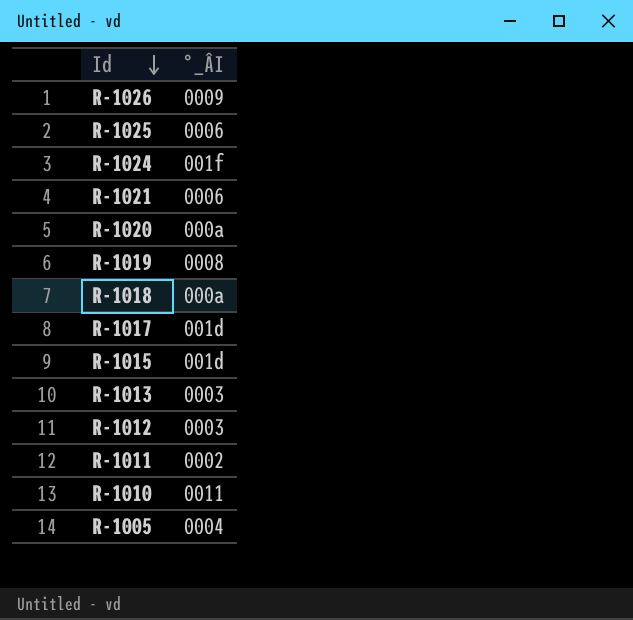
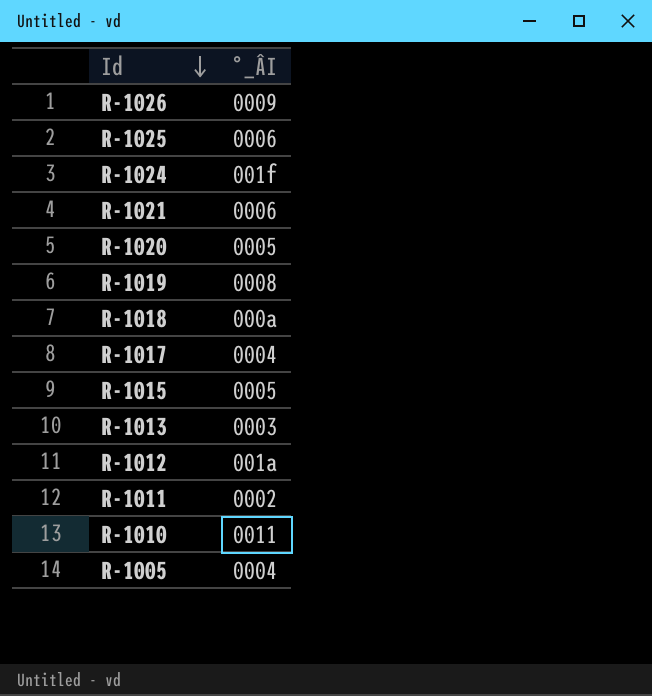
R-1020 | °_ÂI: 000a -> 0005
R-1017 | °_ÂI: 001d -> 0004
R-1015 | °_ÂI: 001d -> 0005
R-1012 | °_ÂI: 0003 -> 001a

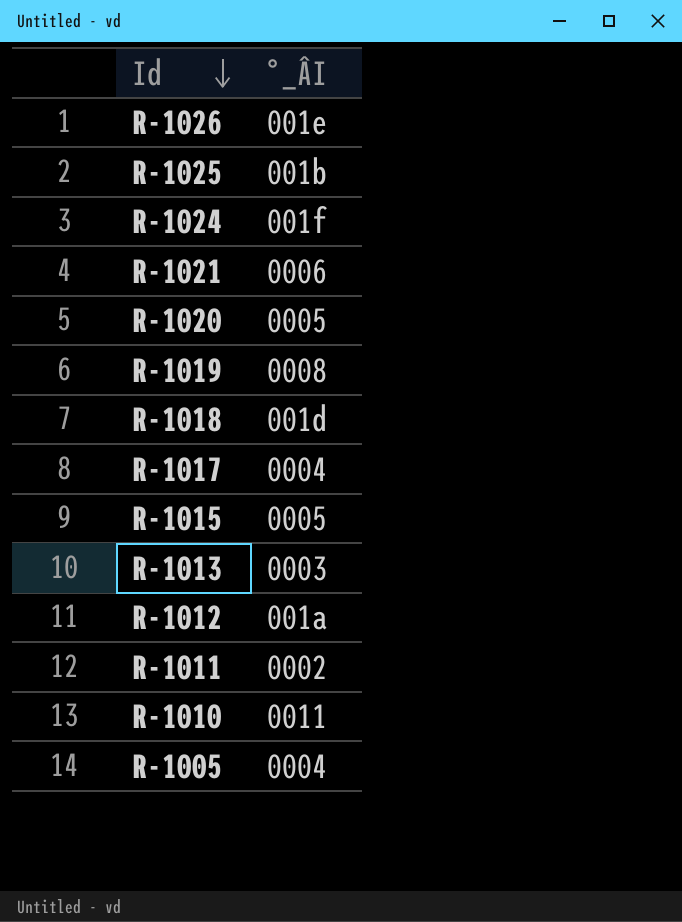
R-1026 | °_ÂI: 0009 -> 001e
R-1025 | °_ÂI: 0006 -> 001b
R-1018 | °_ÂI: 000a -> 001d

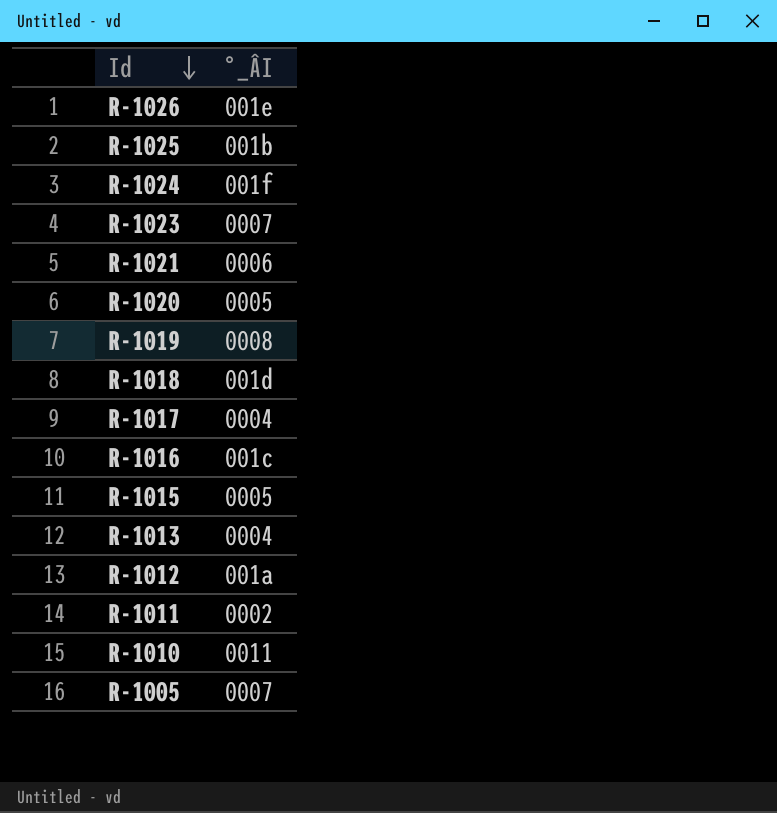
row R-1023: none -> 0007
row R-1016: none -> 001c
R-1013 | °_ÂI: 0003 -> 0004
R-1005 | °_ÂI: 0004 -> 0007

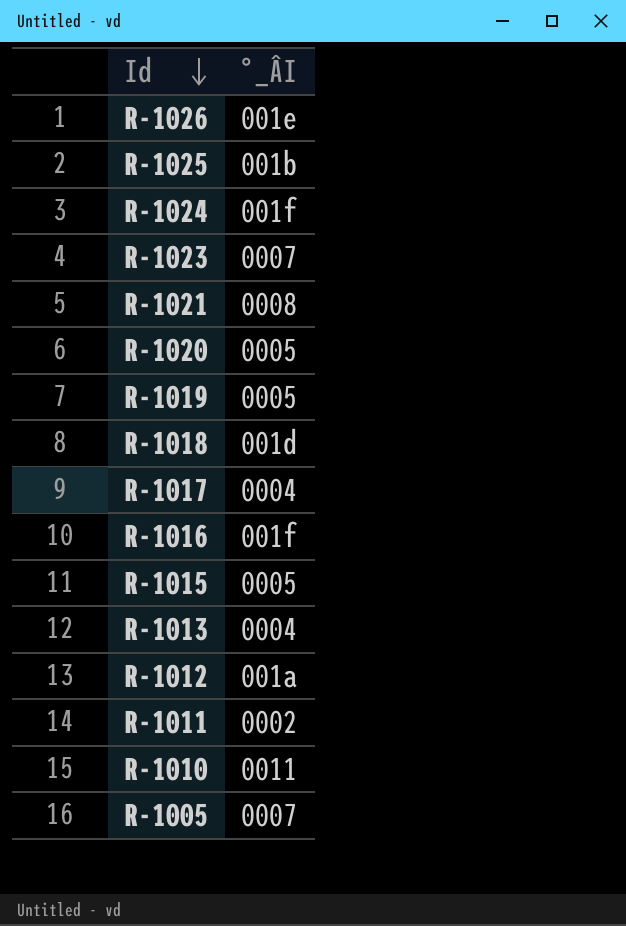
R-1021 | °_ÂI: 0006 -> 0008
R-1019 | °_ÂI: 0008 -> 0005
R-1016 | °_ÂI: 001c -> 001f

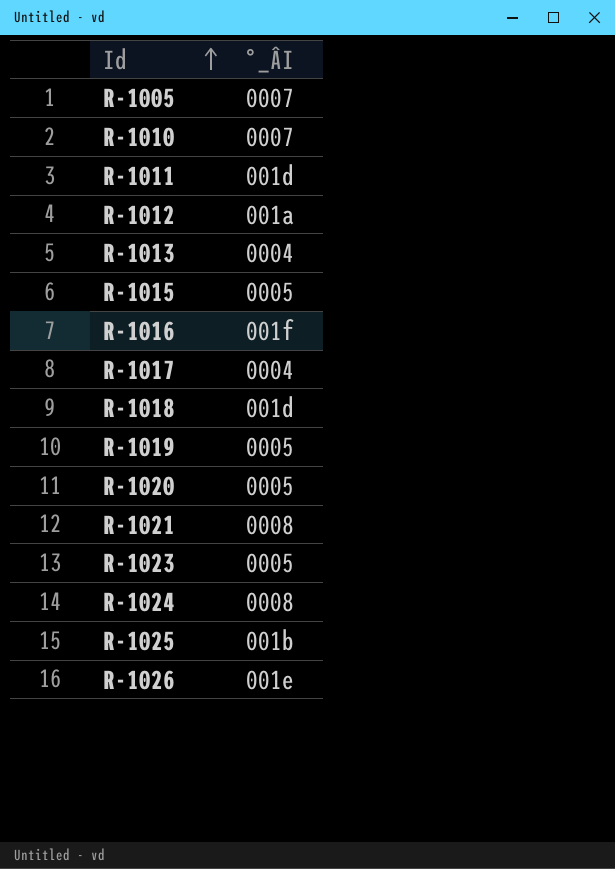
row order: Id descending -> Id ascending
R-1010 | °_ÂI: 0011 -> 0007
R-1011 | °_ÂI: 0002 -> 001d
R-1023 | °_ÂI: 0007 -> 0005
R-1024 | °_ÂI: 001f -> 0008

